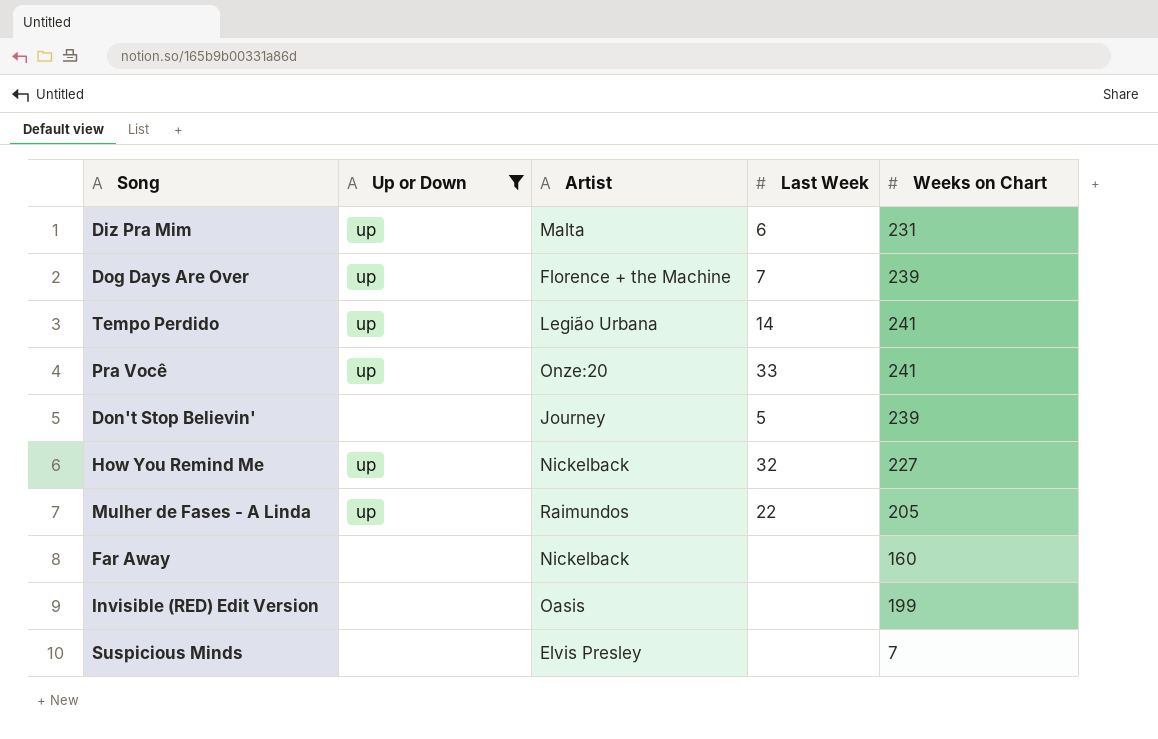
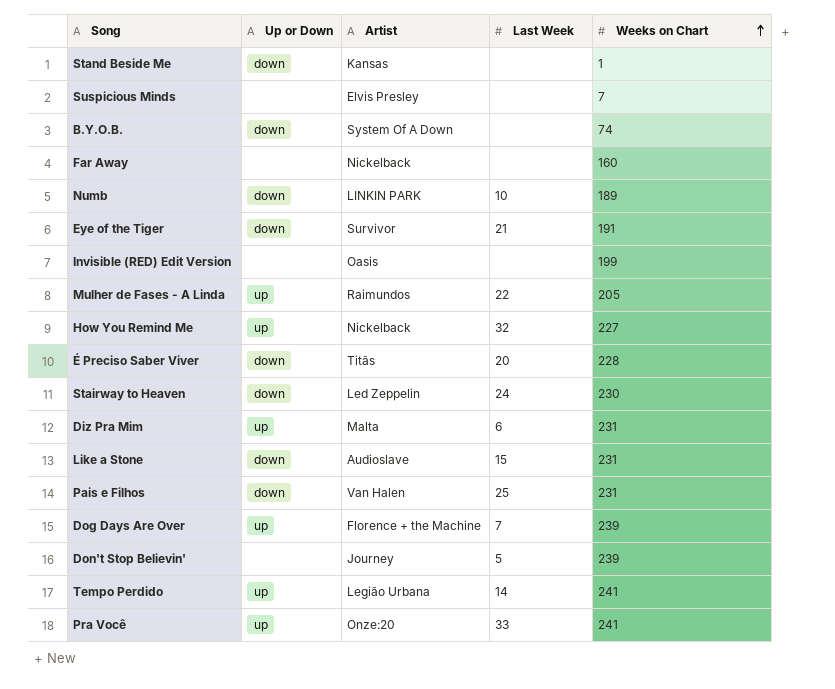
filter: Up or Down != down -> none
row order: none -> Weeks on Chart ascending

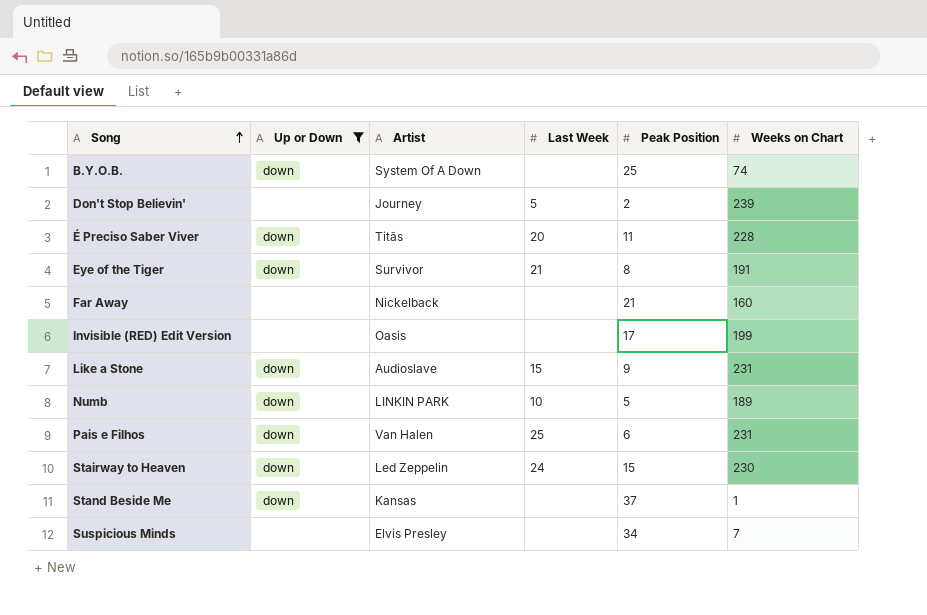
filter: none -> Up or Down != up
row order: Weeks on Chart ascending -> Song ascending
column Peak Position | position: none -> 5

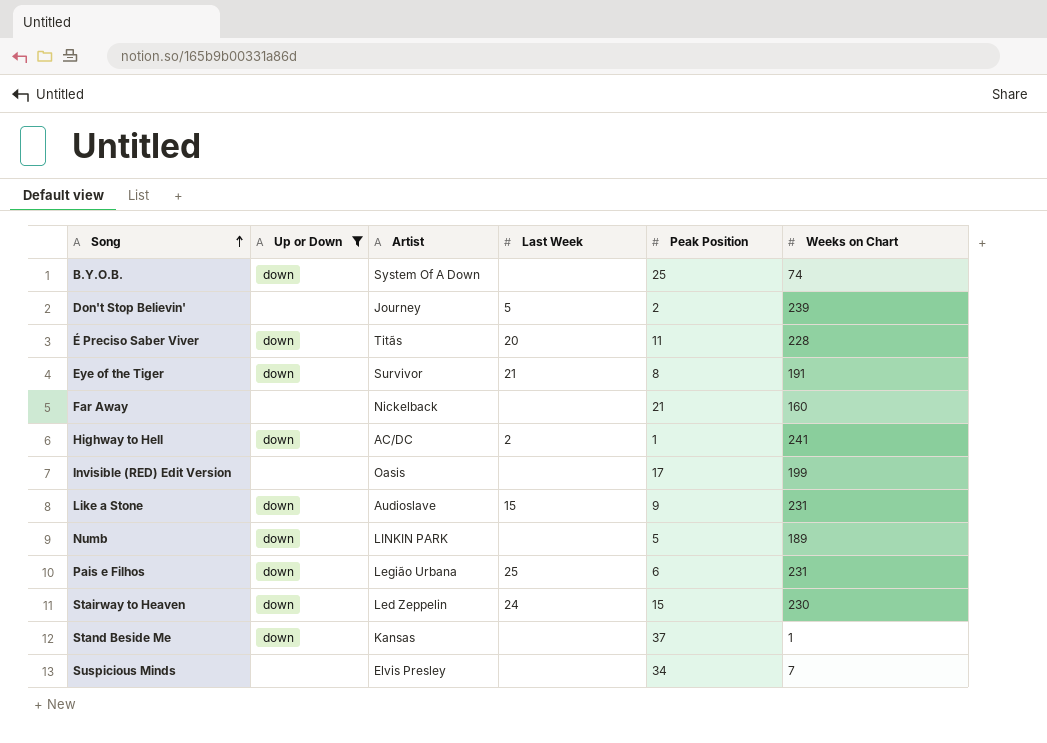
row Highway to Hell: none -> down | AC/DC | 2 | 1 | 241
Numb | Last Week: 10 -> none
Pais e Filhos | Artist: Van Halen -> Legião Urbana

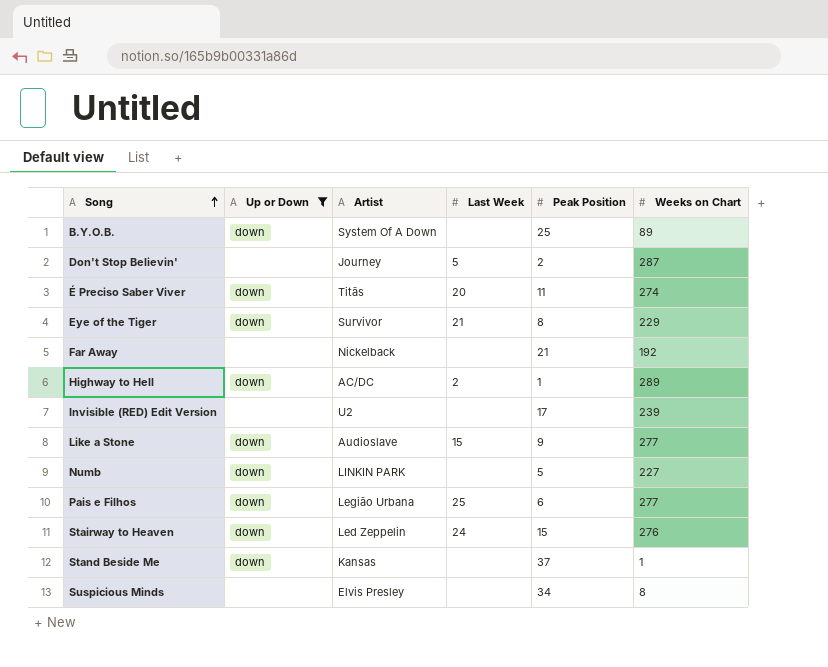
B.Y.O.B. | Weeks on Chart: 74 -> 89
Don't Stop Believin' | Weeks on Chart: 239 -> 287
É Preciso Saber Viver | Weeks on Chart: 228 -> 274
Eye of the Tiger | Weeks on Chart: 191 -> 229
Far Away | Weeks on Chart: 160 -> 192
Highway to Hell | Weeks on Chart: 241 -> 289
Invisible (RED) Edit Version | Artist: Oasis -> U2
Invisible (RED) Edit Version | Weeks on Chart: 199 -> 239
Like a Stone | Weeks on Chart: 231 -> 277
Numb | Weeks on Chart: 189 -> 227
Pais e Filhos | Weeks on Chart: 231 -> 277
Stairway to Heaven | Weeks on Chart: 230 -> 276
Suspicious Minds | Weeks on Chart: 7 -> 8

